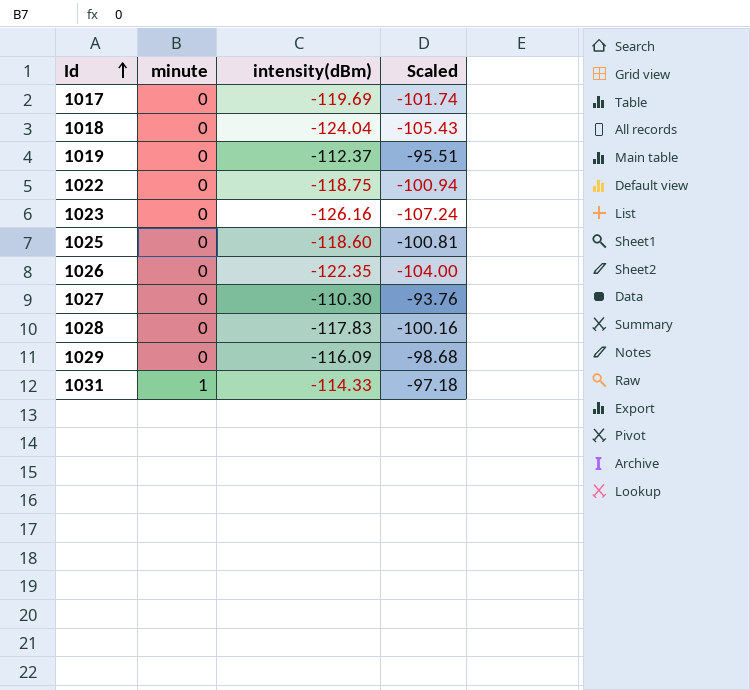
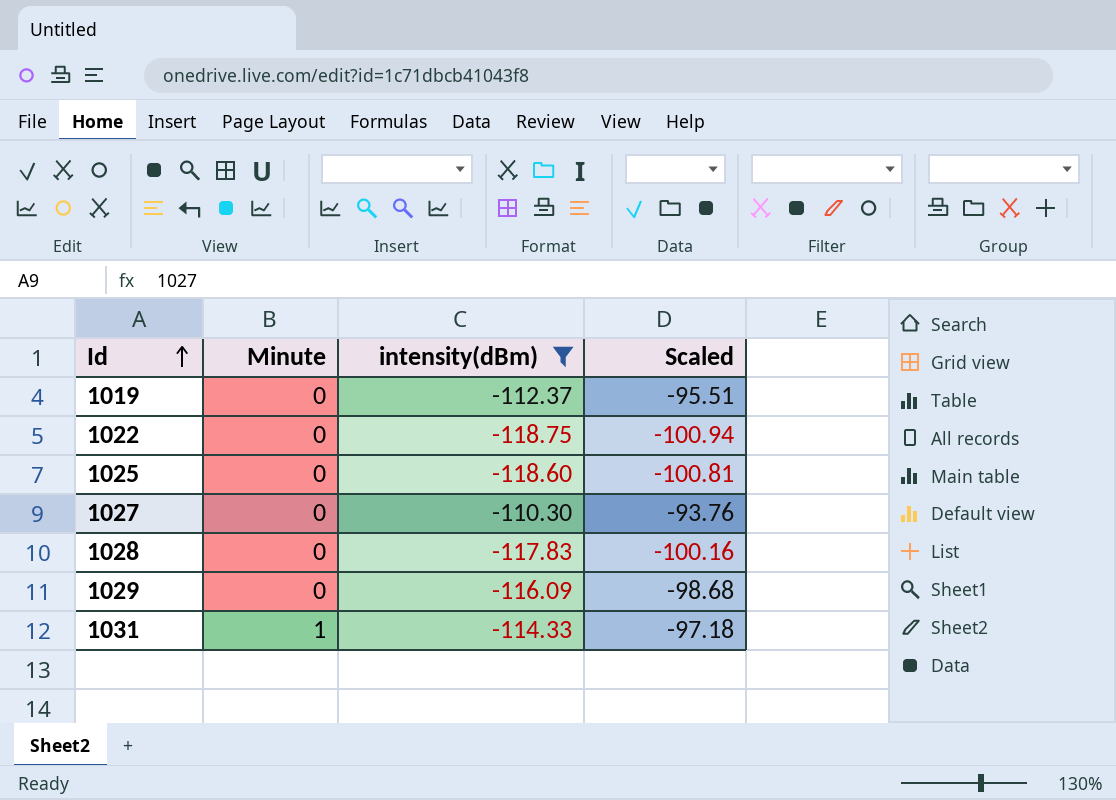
filter: none -> intensity(dBm) >= -118.75
column name: minute -> Minute

